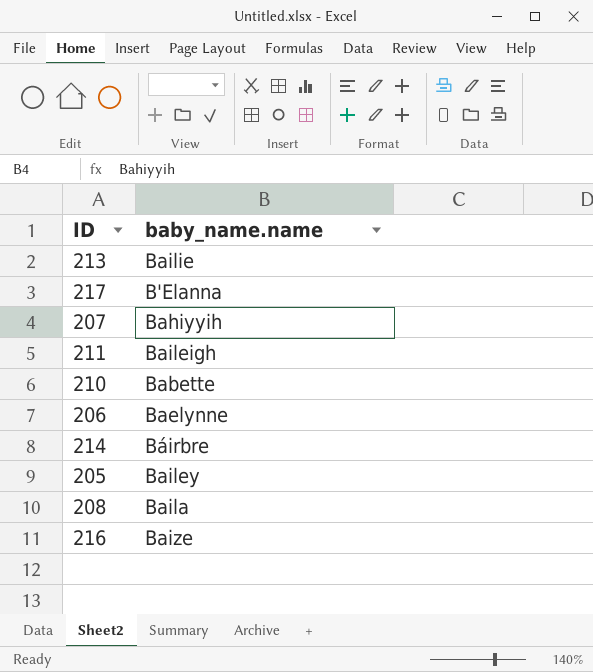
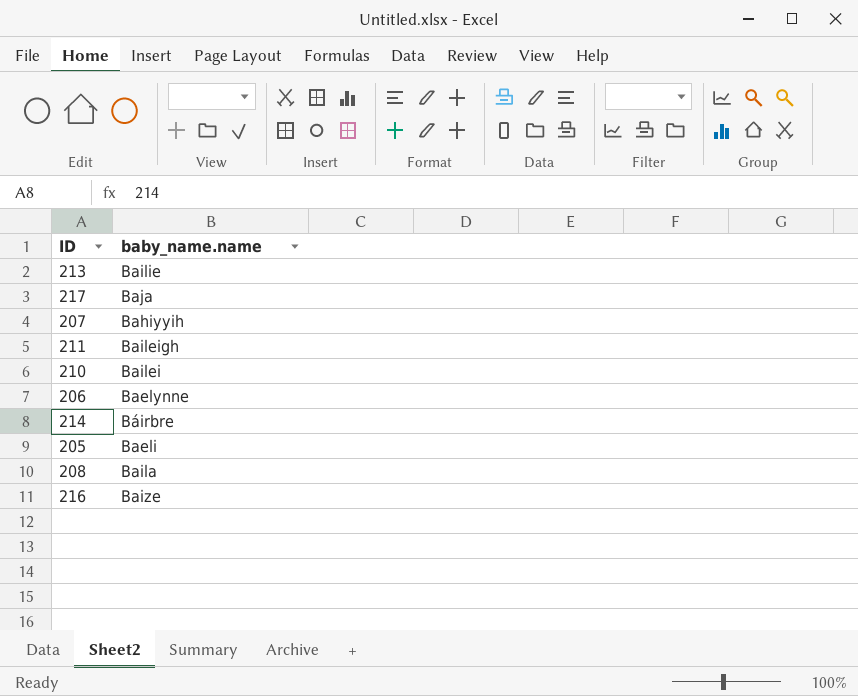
217 | baby_name.name: B'Elanna -> Baja
210 | baby_name.name: Babette -> Bailei
205 | baby_name.name: Bailey -> Baeli

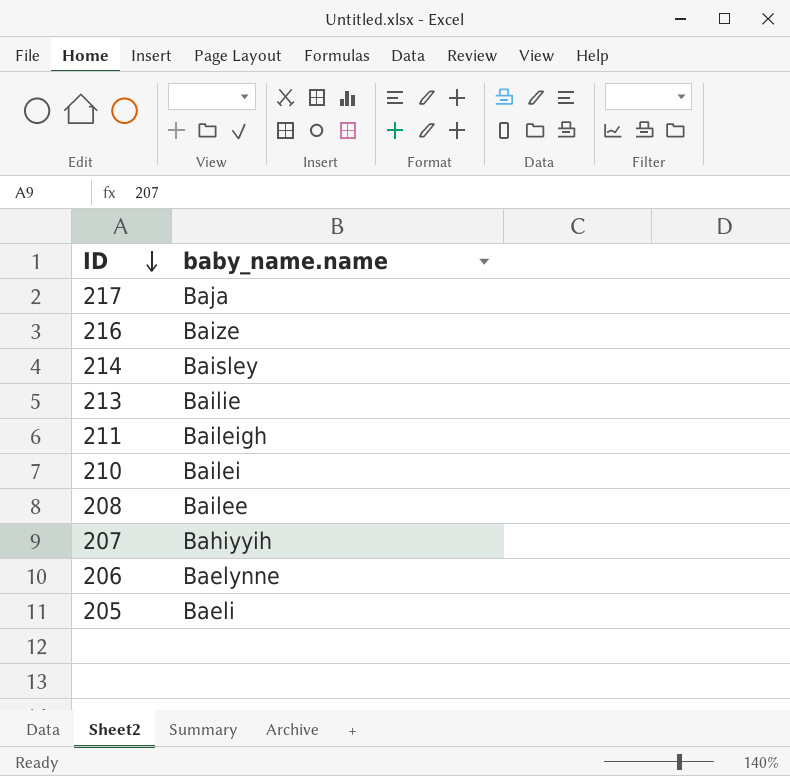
row order: none -> ID descending
214 | baby_name.name: Báirbre -> Baisley
208 | baby_name.name: Baila -> Bailee

